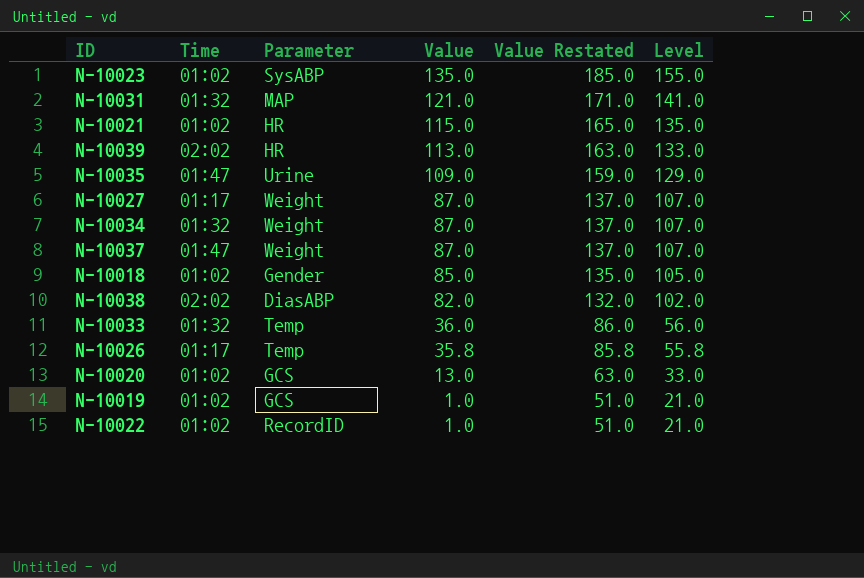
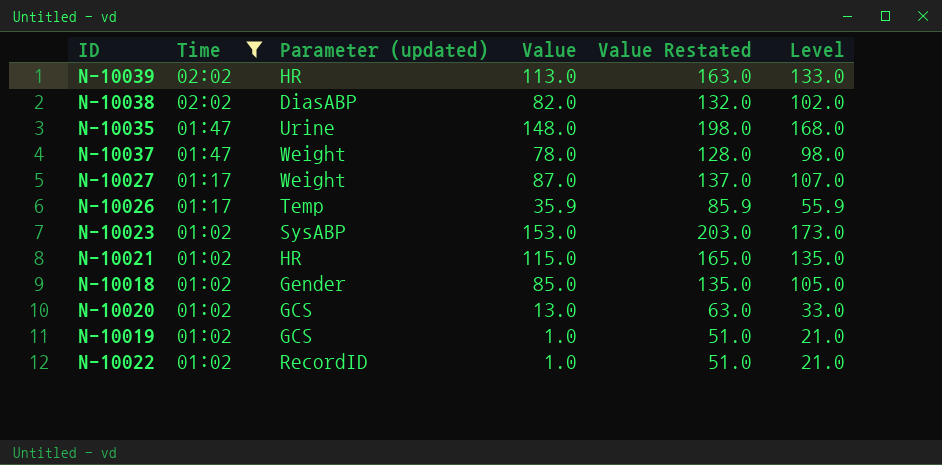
filter: none -> Time != 01:32
row order: Value descending -> Time descending
column name: Parameter -> Parameter (updated)
N-10035 | Value: 109.0 -> 148.0
N-10035 | Value Restated: 159.0 -> 198.0
N-10035 | Level: 129.0 -> 168.0
N-10037 | Value: 87.0 -> 78.0
N-10037 | Value Restated: 137.0 -> 128.0
N-10037 | Level: 107.0 -> 98.0
N-10026 | Value: 35.8 -> 35.9
N-10026 | Value Restated: 85.8 -> 85.9
N-10026 | Level: 55.8 -> 55.9
N-10023 | Value: 135.0 -> 153.0
N-10023 | Value Restated: 185.0 -> 203.0
N-10023 | Level: 155.0 -> 173.0

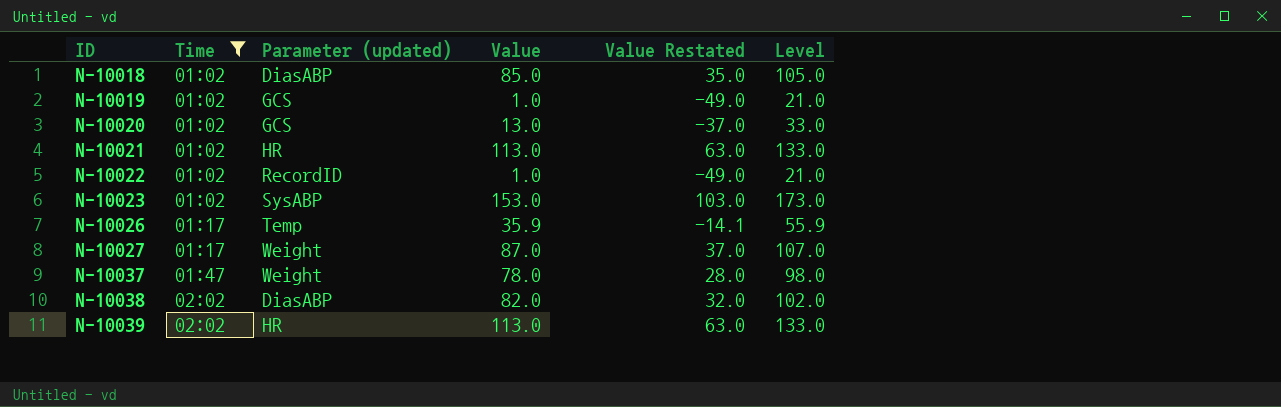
row order: Time descending -> ID ascending
column Value Restated | formula: [Value] + 50 -> [Value] - 50
row N-10035: 01:47 | Urine | 148.0 | 198.0 | 168.0 -> none
N-10018 | Parameter (updated): Gender -> DiasABP
N-10021 | Value: 115.0 -> 113.0
N-10021 | Level: 135.0 -> 133.0

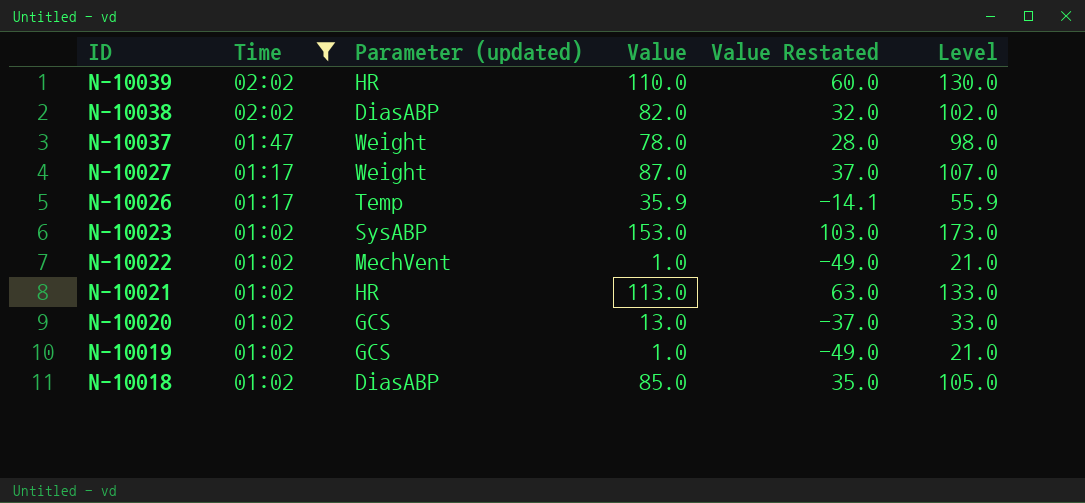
row order: ID ascending -> ID descending
N-10039 | Value: 113.0 -> 110.0
N-10039 | Value Restated: 63.0 -> 60.0
N-10039 | Level: 133.0 -> 130.0
N-10022 | Parameter (updated): RecordID -> MechVent

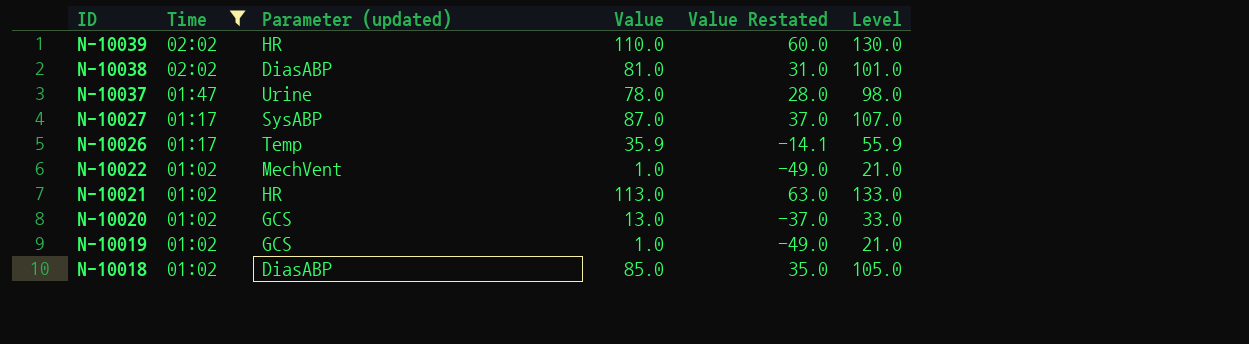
row N-10023: 01:02 | SysABP | 153.0 | 103.0 | 173.0 -> none
N-10038 | Value: 82.0 -> 81.0
N-10038 | Value Restated: 32.0 -> 31.0
N-10038 | Level: 102.0 -> 101.0
N-10037 | Parameter (updated): Weight -> Urine
N-10027 | Parameter (updated): Weight -> SysABP

